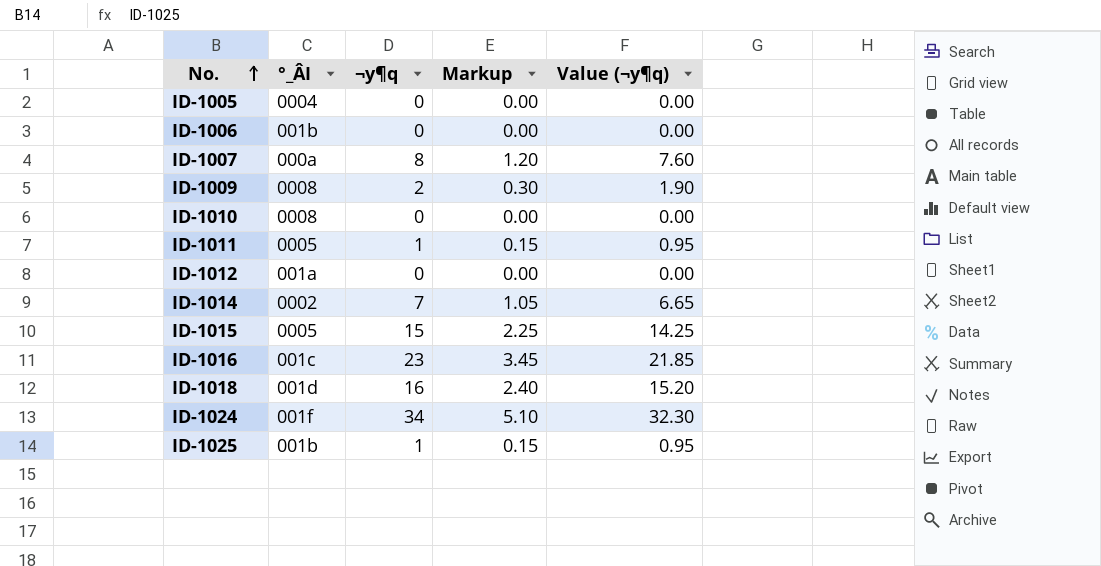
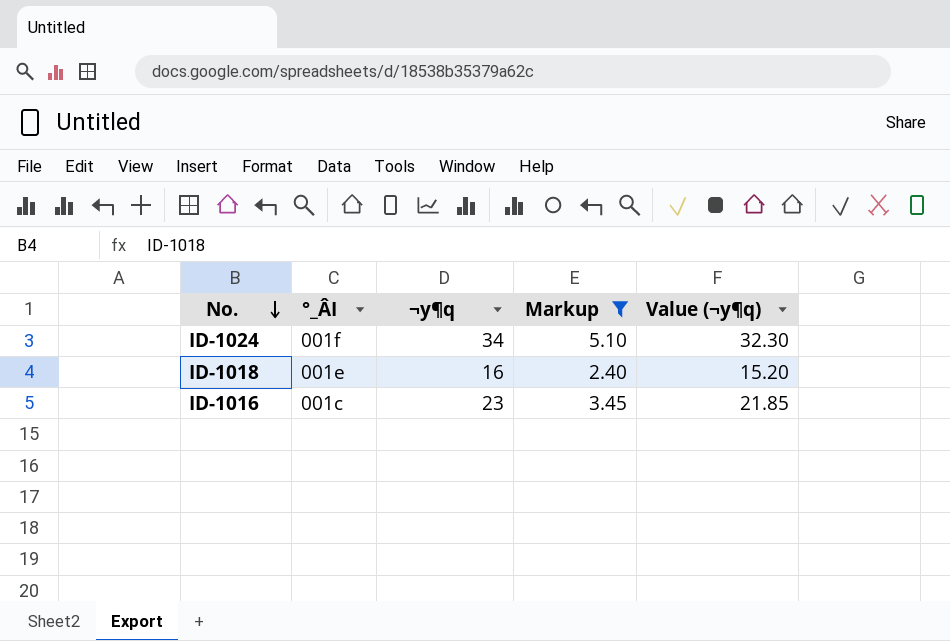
filter: none -> Markup >= 2.40
row order: No. ascending -> No. descending
ID-1018 | °_ÂI: 001d -> 001e

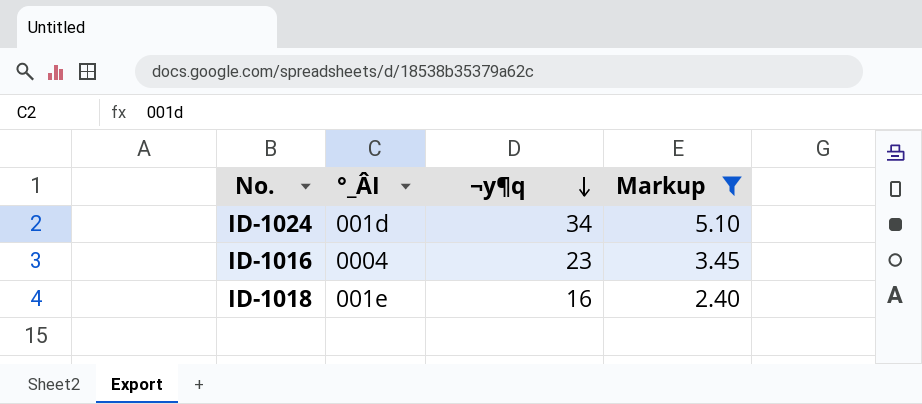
row order: No. descending -> ¬y¶q descending
column Value (¬y¶q) | formula: [¬y¶q] * 0.95 -> none
ID-1024 | °_ÂI: 001f -> 001d
ID-1016 | °_ÂI: 001c -> 0004

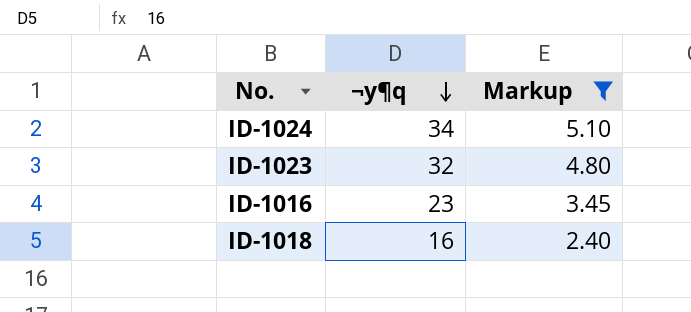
column °_ÂI | position: 2 -> none
row ID-1023: none -> 32 | 4.80

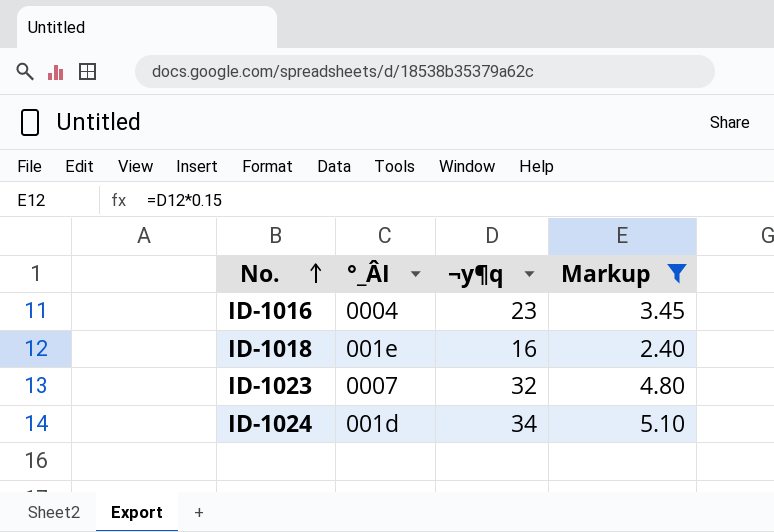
row order: ¬y¶q descending -> No. ascending
column °_ÂI | position: none -> 2

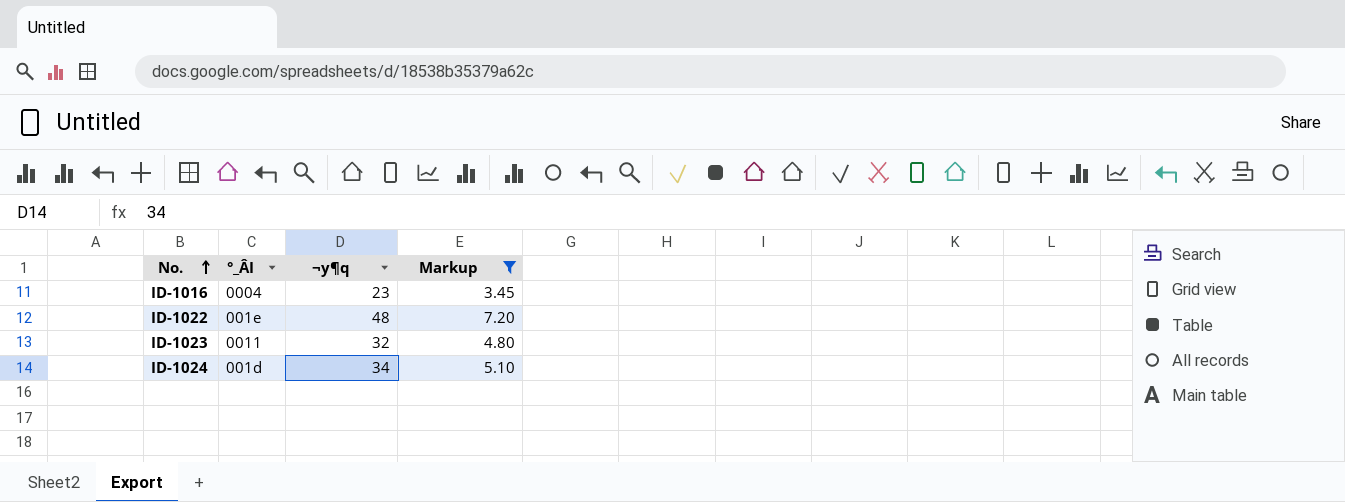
row ID-1018: 001e | 16 | 2.40 -> none
row ID-1022: none -> 001e | 48 | 7.20
ID-1023 | °_ÂI: 0007 -> 0011

